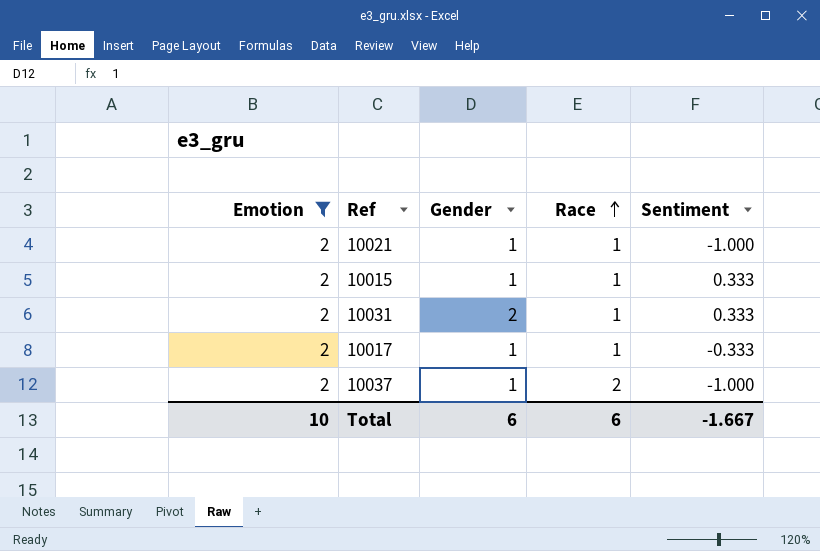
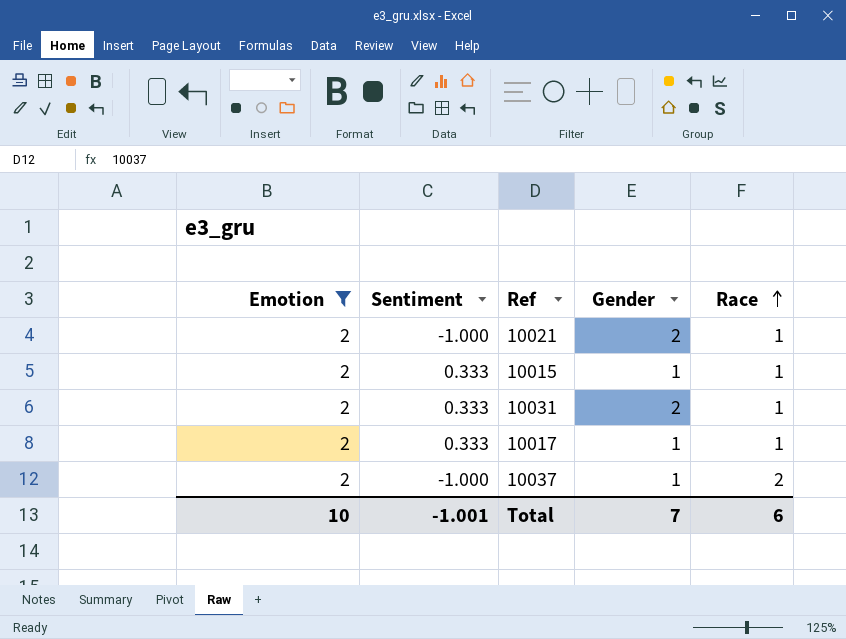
column Sentiment | position: 5 -> 2
10021 | Gender: 1 -> 2
10017 | Sentiment: -0.333 -> 0.333
Total | Sentiment: -1.667 -> -1.001
Total | Gender: 6 -> 7

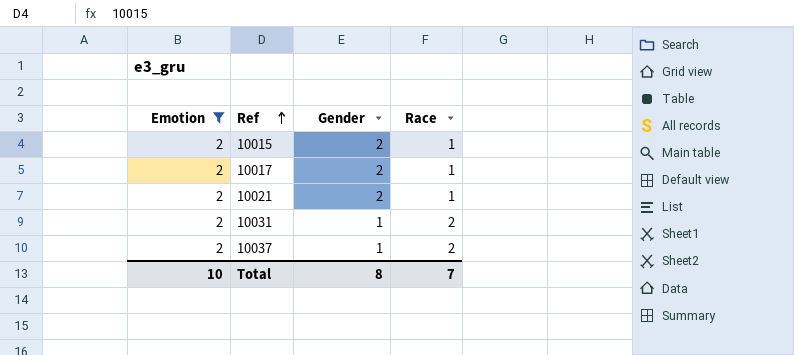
row order: Race ascending -> Ref ascending
column Sentiment | position: 2 -> none
10015 | Gender: 1 -> 2
10017 | Gender: 1 -> 2
10031 | Gender: 2 -> 1
10031 | Race: 1 -> 2
Total | Gender: 7 -> 8
Total | Race: 6 -> 7

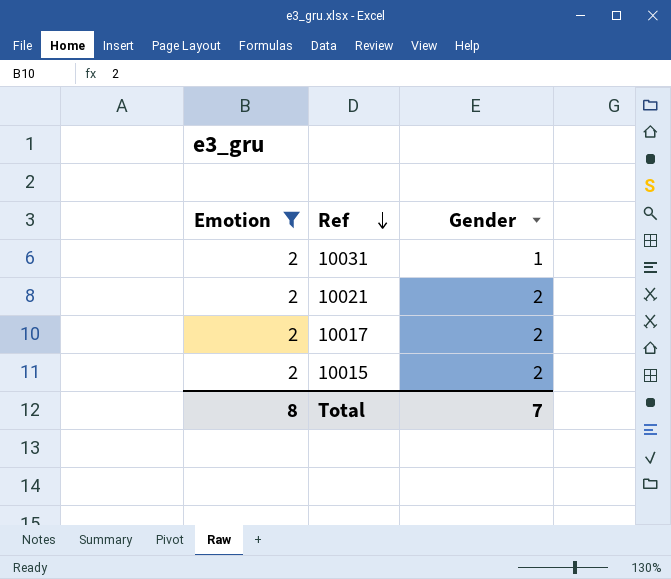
row order: Ref ascending -> Ref descending
column Race | position: 4 -> none
row 10037: 2 | 1 | 2 -> none
Total | Emotion: 10 -> 8
Total | Gender: 8 -> 7

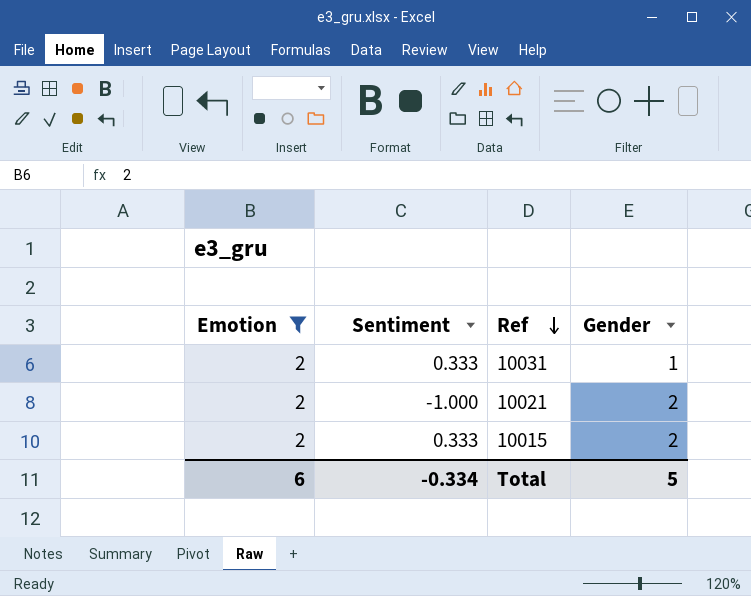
column Sentiment | position: none -> 2
row 10017: 2 | 2 -> none
Total | Emotion: 8 -> 6
Total | Gender: 7 -> 5

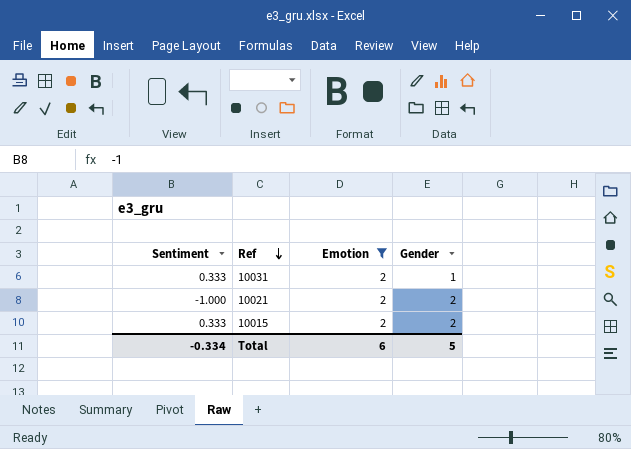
column Emotion | position: 1 -> 3

